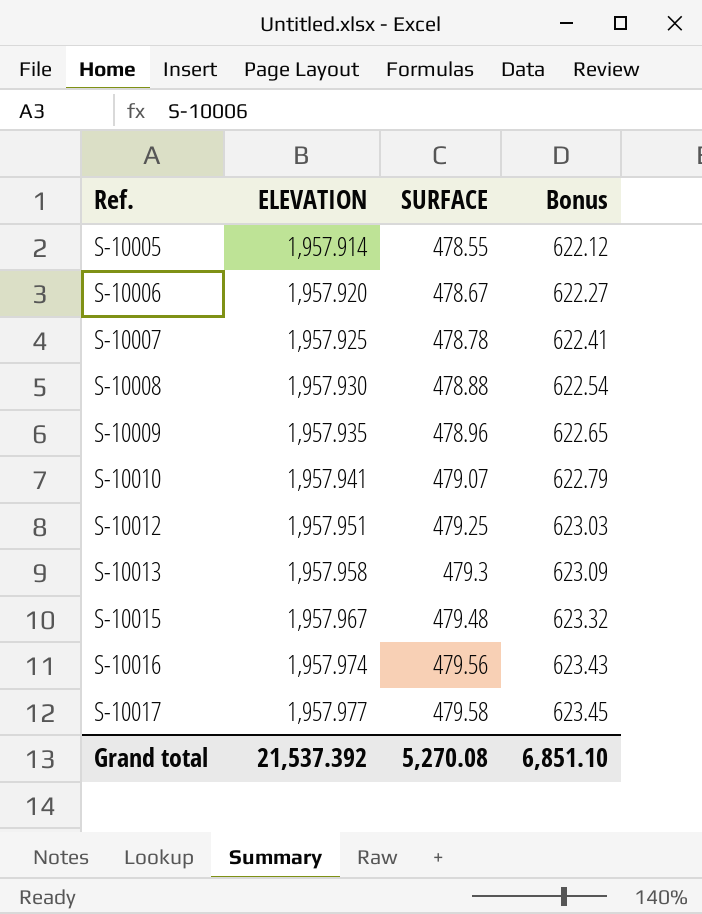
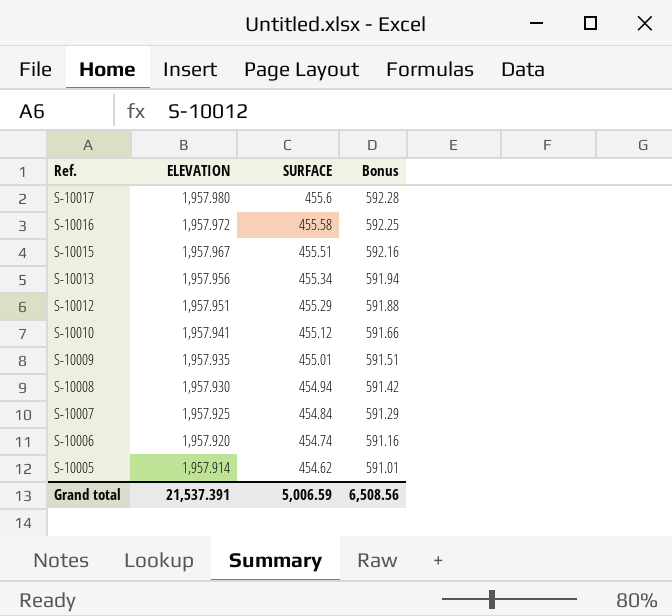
row order: Ref. ascending -> Ref. descending
S-10017 | ELEVATION: 1,957.977 -> 1,957.980
S-10017 | SURFACE: 479.58 -> 455.6
S-10017 | Bonus: 623.45 -> 592.28
S-10016 | ELEVATION: 1,957.974 -> 1,957.972
S-10016 | SURFACE: 479.56 -> 455.58
S-10016 | Bonus: 623.43 -> 592.25
S-10015 | SURFACE: 479.48 -> 455.51
S-10015 | Bonus: 623.32 -> 592.16
S-10013 | ELEVATION: 1,957.958 -> 1,957.956
S-10013 | SURFACE: 479.3 -> 455.34
S-10013 | Bonus: 623.09 -> 591.94
S-10012 | SURFACE: 479.25 -> 455.29
S-10012 | Bonus: 623.03 -> 591.88
S-10010 | SURFACE: 479.07 -> 455.12
S-10010 | Bonus: 622.79 -> 591.66
S-10009 | SURFACE: 478.96 -> 455.01
S-10009 | Bonus: 622.65 -> 591.51
S-10008 | SURFACE: 478.88 -> 454.94
S-10008 | Bonus: 622.54 -> 591.42
S-10007 | SURFACE: 478.78 -> 454.84
S-10007 | Bonus: 622.41 -> 591.29
S-10006 | SURFACE: 478.67 -> 454.74
S-10006 | Bonus: 622.27 -> 591.16
S-10005 | SURFACE: 478.55 -> 454.62
S-10005 | Bonus: 622.12 -> 591.01
Grand total | ELEVATION: 21,537.392 -> 21,537.391
Grand total | SURFACE: 5,270.08 -> 5,006.59
Grand total | Bonus: 6,851.10 -> 6,508.56

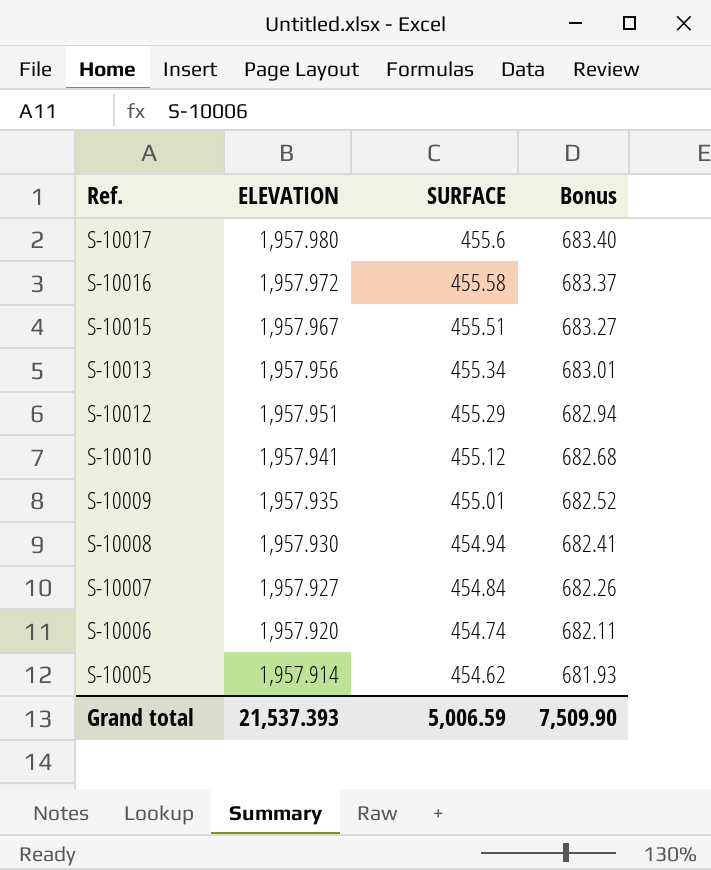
column Bonus | formula: [SURFACE] * 1.3 -> [SURFACE] * 1.5
S-10007 | ELEVATION: 1,957.925 -> 1,957.927
Grand total | ELEVATION: 21,537.391 -> 21,537.393
Grand total | Bonus: 6,508.56 -> 7,509.90

